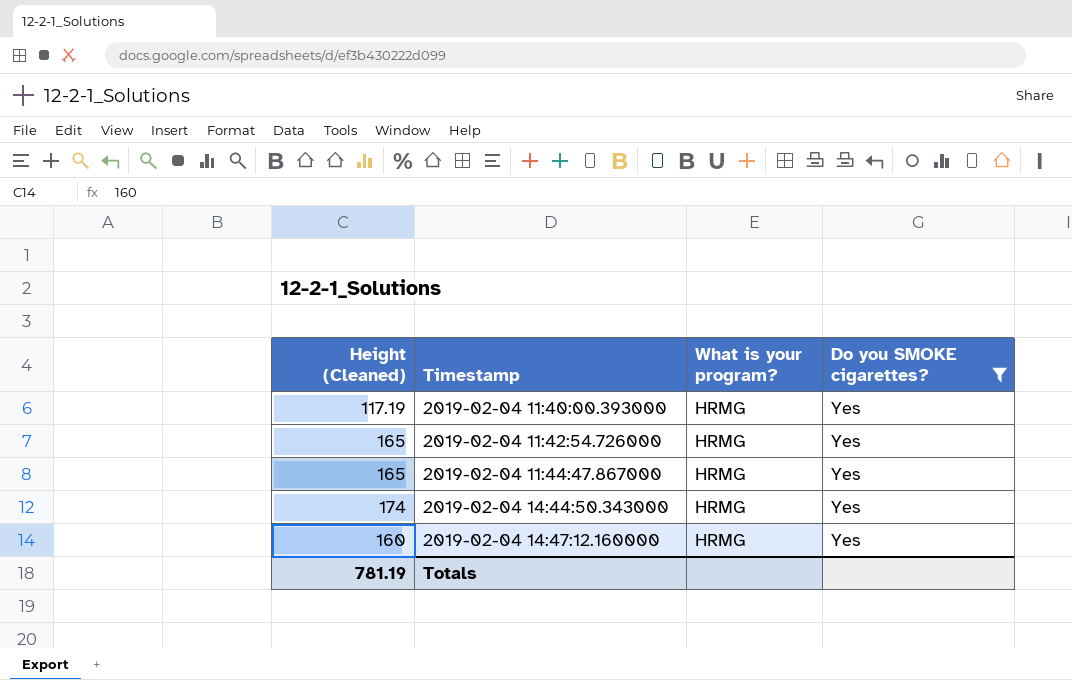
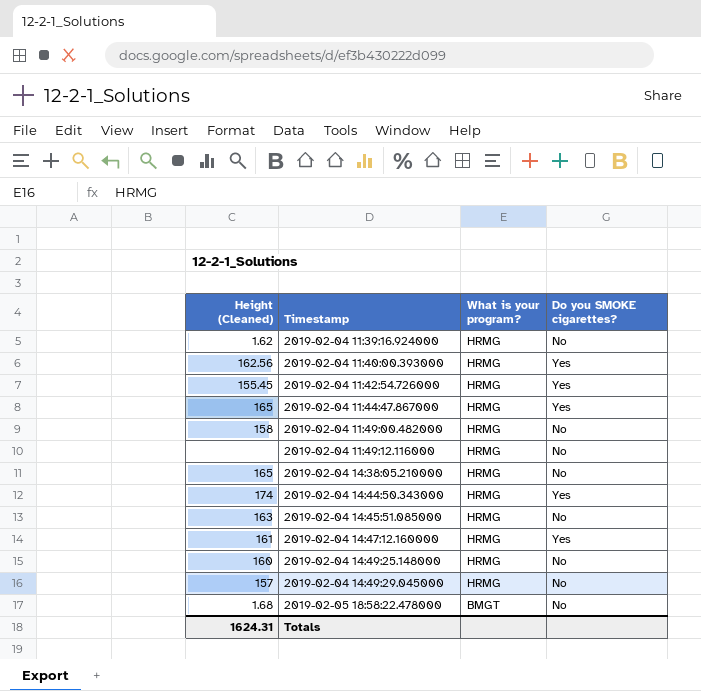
filter: Do you SMOKE cigarettes? = Yes -> none
2019-02-04 11:40:00.393000 | Height (Cleaned): 117.19 -> 162.56
2019-02-04 11:42:54.726000 | Height (Cleaned): 165 -> 155.45
2019-02-04 14:47:12.160000 | Height (Cleaned): 160 -> 161
Totals | Height (Cleaned): 781.19 -> 1624.31

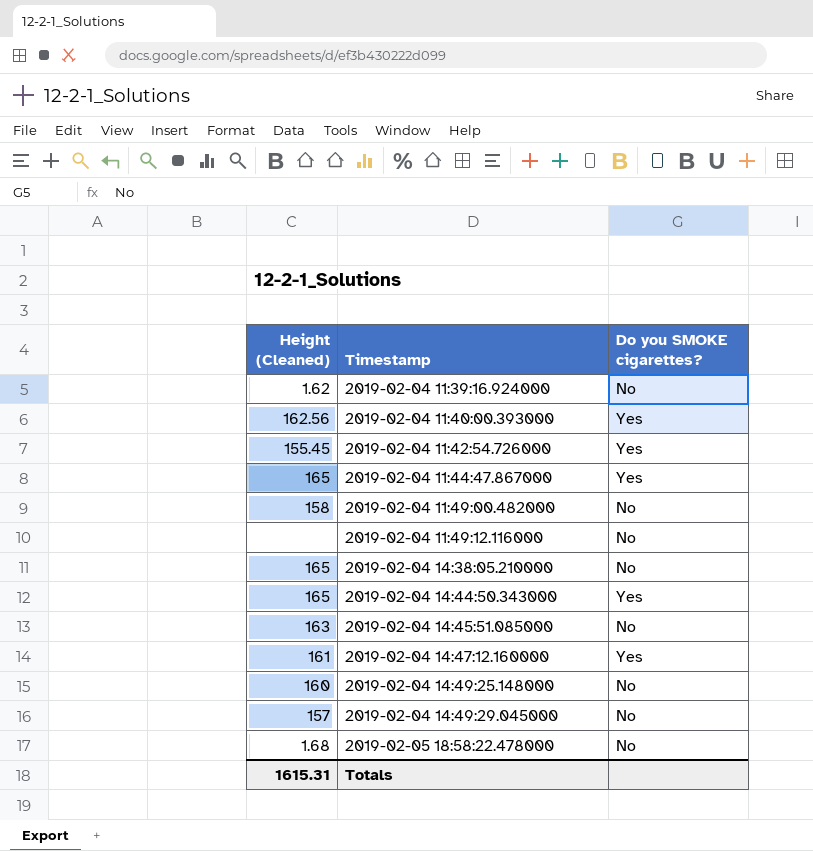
column What is your program? | position: 3 -> none
2019-02-04 14:44:50.343000 | Height (Cleaned): 174 -> 165
Totals | Height (Cleaned): 1624.31 -> 1615.31

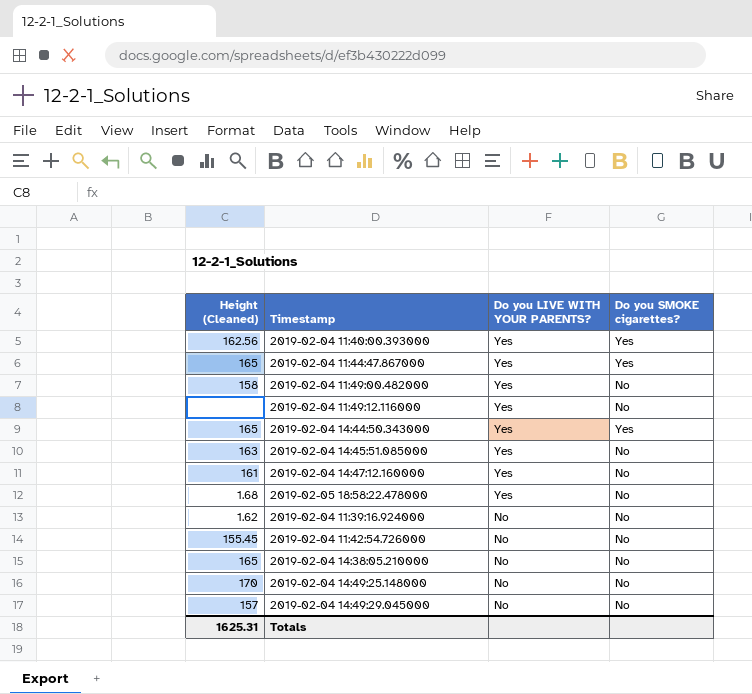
row order: Timestamp ascending -> Do you LIVE WITH YOUR PARENTS? descending
column Do you LIVE WITH YOUR PARENTS? | position: none -> 3
2019-02-04 14:47:12.160000 | Do you SMOKE cigarettes?: Yes -> No
2019-02-04 11:42:54.726000 | Do you SMOKE cigarettes?: Yes -> No
2019-02-04 14:49:25.148000 | Height (Cleaned): 160 -> 170
Totals | Height (Cleaned): 1615.31 -> 1625.31

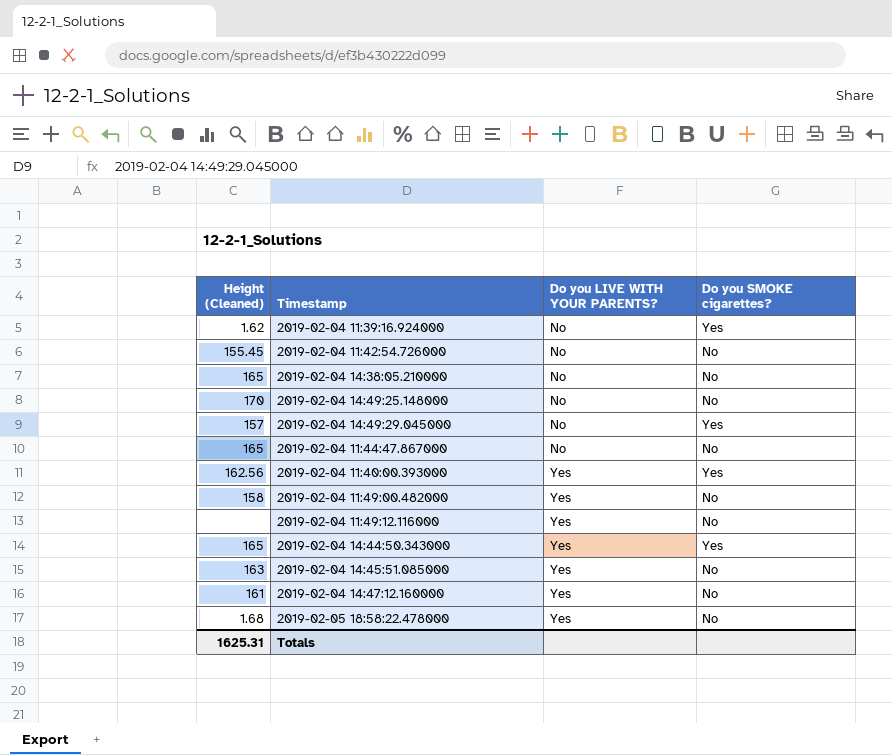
row order: Do you LIVE WITH YOUR PARENTS? descending -> Do you LIVE WITH YOUR PARENTS? ascending
2019-02-04 11:39:16.924000 | Do you SMOKE cigarettes?: No -> Yes
2019-02-04 14:49:29.045000 | Do you SMOKE cigarettes?: No -> Yes
2019-02-04 11:44:47.867000 | Do you LIVE WITH YOUR PARENTS?: Yes -> No
2019-02-04 11:44:47.867000 | Do you SMOKE cigarettes?: Yes -> No

